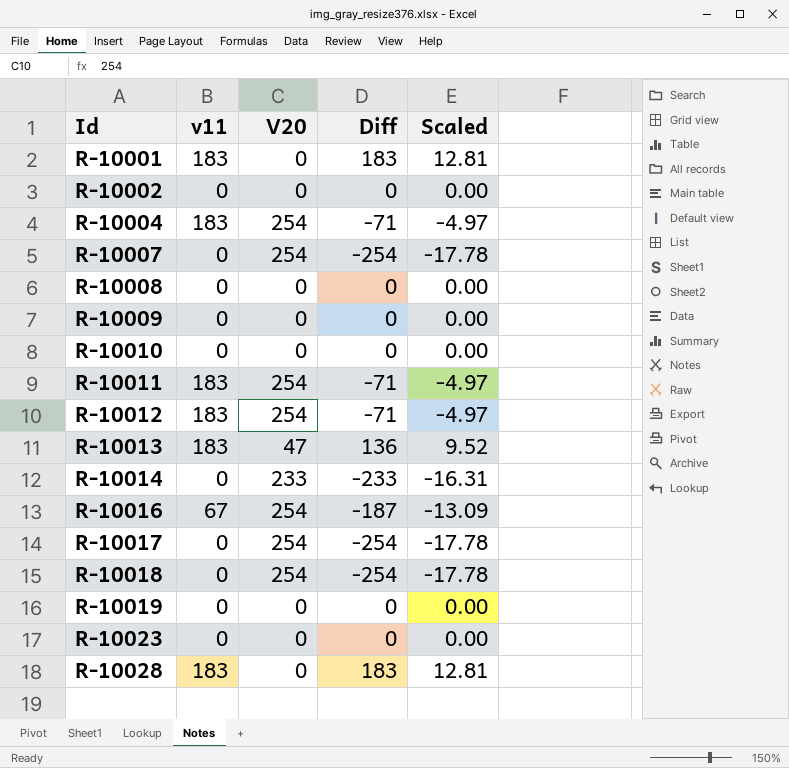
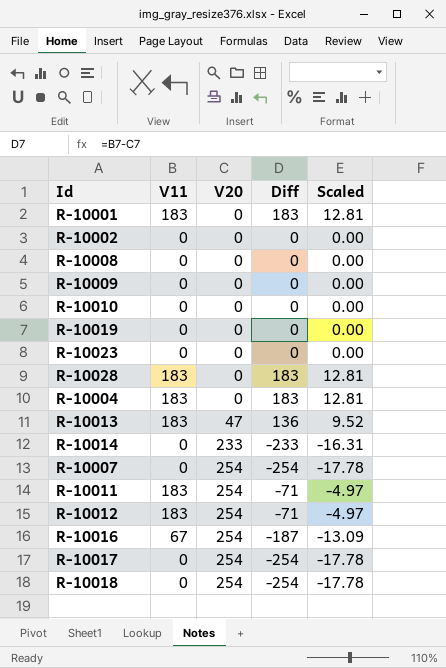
row order: Id ascending -> V20 ascending
column name: v11 -> V11
R-10004 | V20: 254 -> 0
R-10004 | Diff: -71 -> 183
R-10004 | Scaled: -4.97 -> 12.81

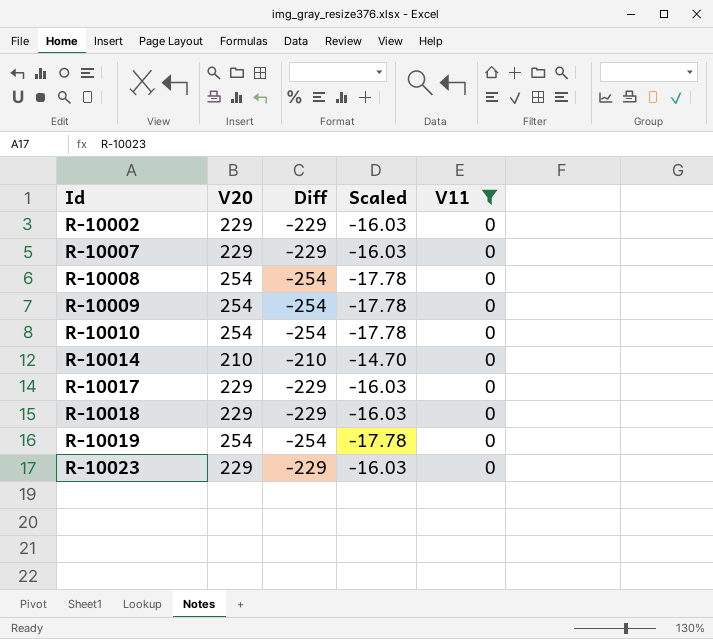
filter: none -> V11 = 0
row order: V20 ascending -> Id ascending
column V11 | position: 2 -> 5
R-10002 | V20: 0 -> 229
R-10002 | Diff: 0 -> -229
R-10002 | Scaled: 0.00 -> -16.03
R-10007 | V20: 254 -> 229
R-10007 | Diff: -254 -> -229
R-10007 | Scaled: -17.78 -> -16.03
R-10008 | V20: 0 -> 254
R-10008 | Diff: 0 -> -254
R-10008 | Scaled: 0.00 -> -17.78
R-10009 | V20: 0 -> 254
R-10009 | Diff: 0 -> -254
R-10009 | Scaled: 0.00 -> -17.78
R-10010 | V20: 0 -> 254
R-10010 | Diff: 0 -> -254
R-10010 | Scaled: 0.00 -> -17.78
R-10014 | V20: 233 -> 210
R-10014 | Diff: -233 -> -210
R-10014 | Scaled: -16.31 -> -14.70
R-10017 | V20: 254 -> 229
R-10017 | Diff: -254 -> -229
R-10017 | Scaled: -17.78 -> -16.03
R-10018 | V20: 254 -> 229
R-10018 | Diff: -254 -> -229
R-10018 | Scaled: -17.78 -> -16.03
R-10019 | V20: 0 -> 254
R-10019 | Diff: 0 -> -254
R-10019 | Scaled: 0.00 -> -17.78
R-10023 | V20: 0 -> 229
R-10023 | Diff: 0 -> -229
R-10023 | Scaled: 0.00 -> -16.03

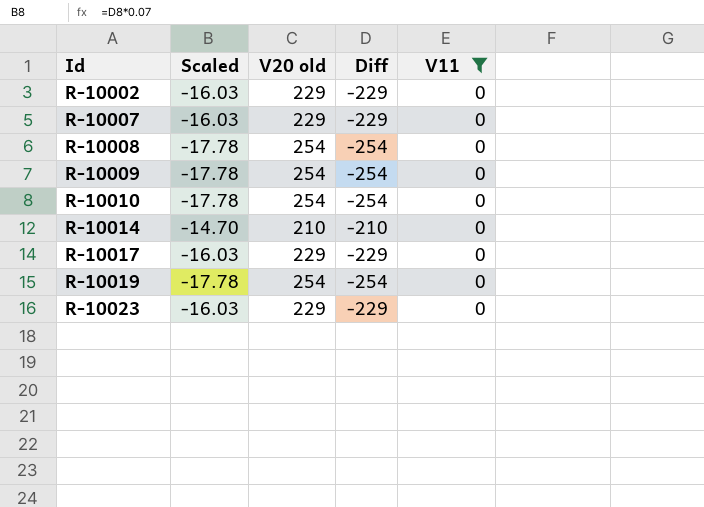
column Scaled | position: 4 -> 2
column name: V20 -> V20 old
row R-10018: 229 | -229 | -16.03 | 0 -> none

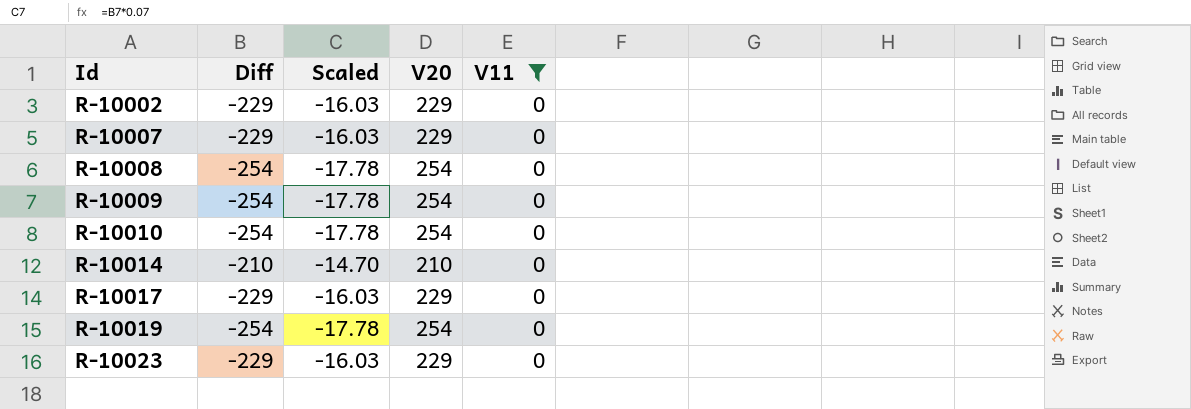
column Diff | position: 4 -> 2
column name: V20 old -> V20

